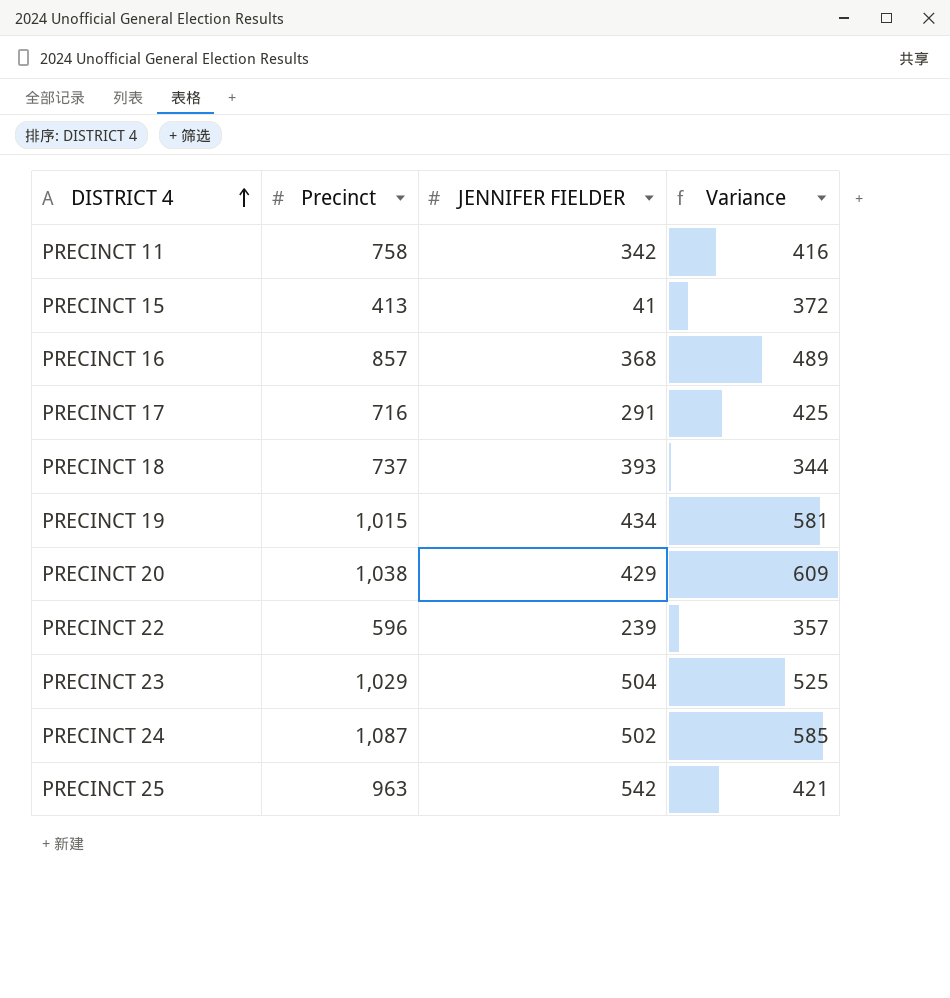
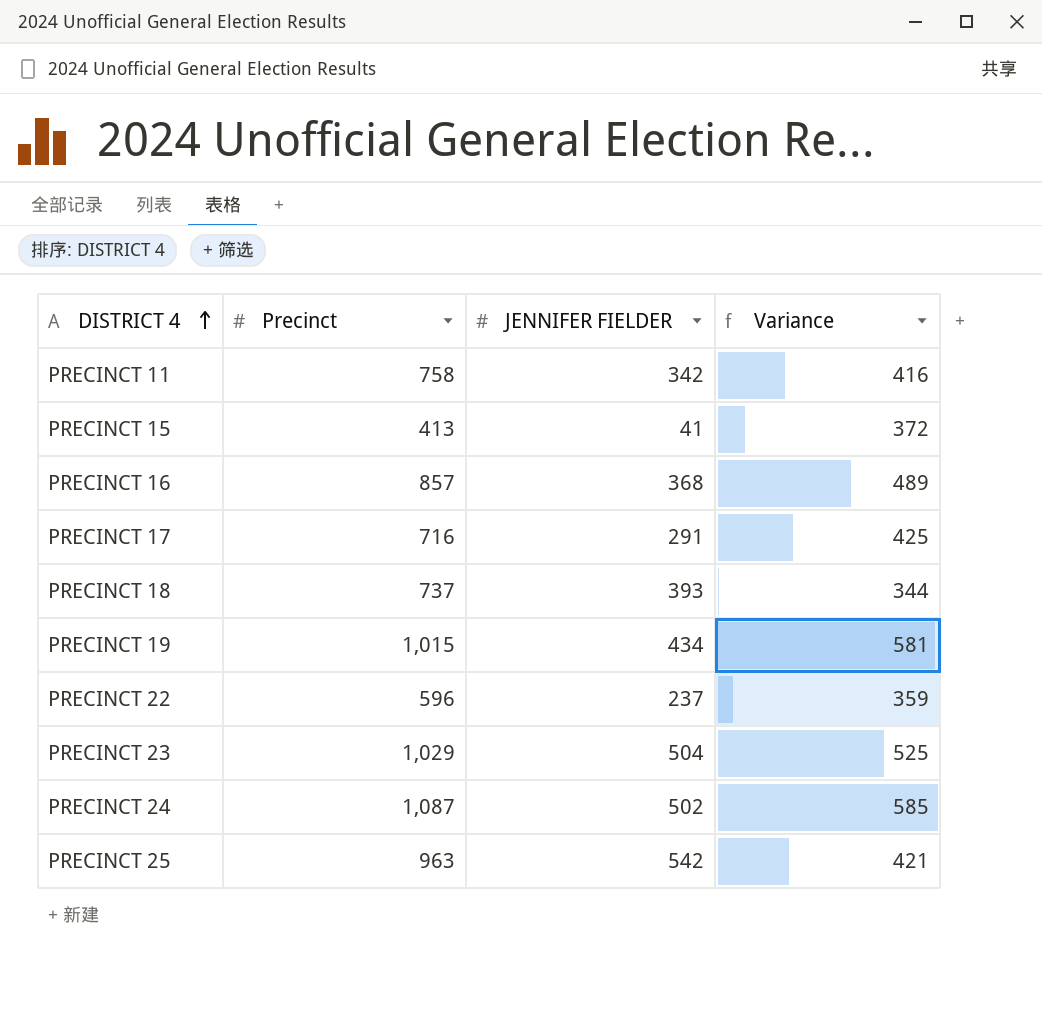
row PRECINCT 20: 1,038 | 429 | 609 -> none
PRECINCT 22 | JENNIFER FIELDER: 239 -> 237
PRECINCT 22 | Variance: 357 -> 359

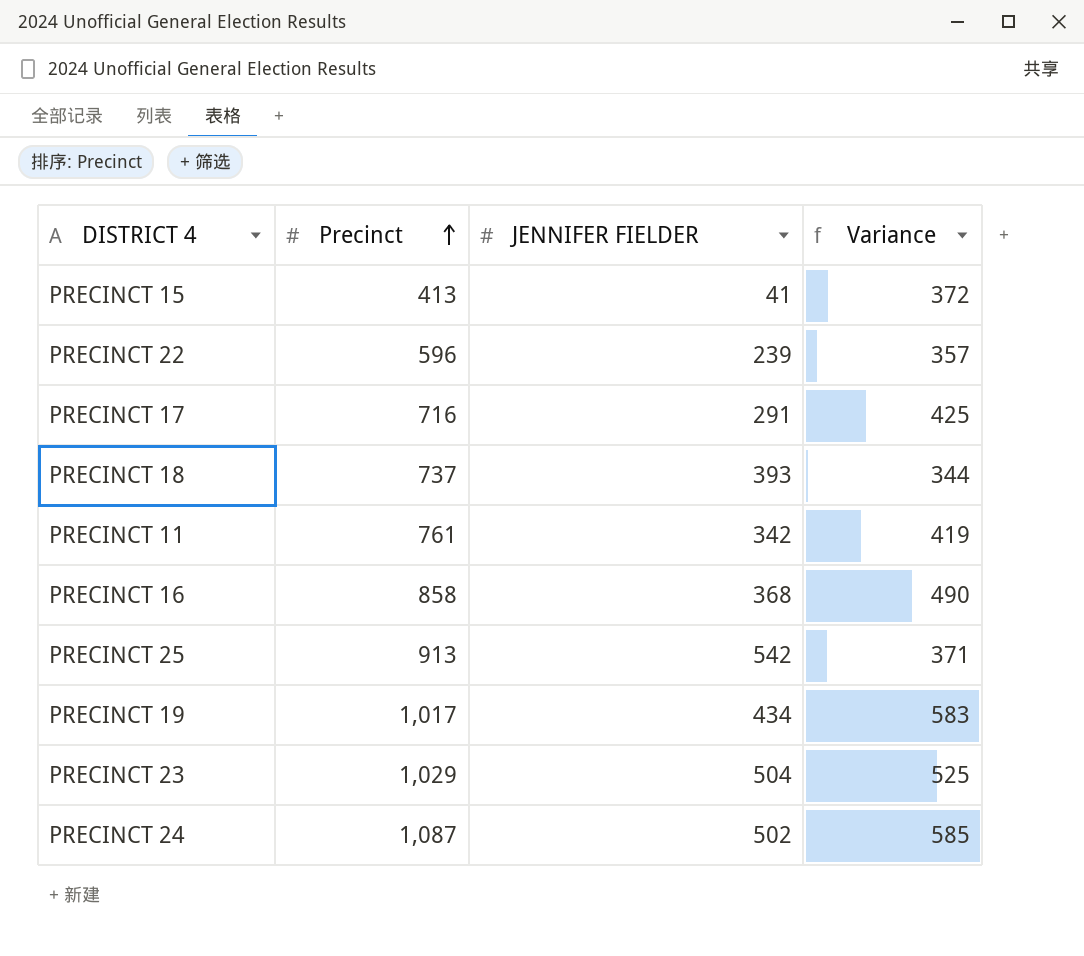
row order: DISTRICT 4 ascending -> Precinct ascending
PRECINCT 22 | JENNIFER FIELDER: 237 -> 239
PRECINCT 22 | Variance: 359 -> 357
PRECINCT 11 | Precinct: 758 -> 761
PRECINCT 11 | Variance: 416 -> 419
PRECINCT 16 | Precinct: 857 -> 858
PRECINCT 16 | Variance: 489 -> 490
PRECINCT 25 | Precinct: 963 -> 913
PRECINCT 25 | Variance: 421 -> 371
PRECINCT 19 | Precinct: 1,015 -> 1,017
PRECINCT 19 | Variance: 581 -> 583

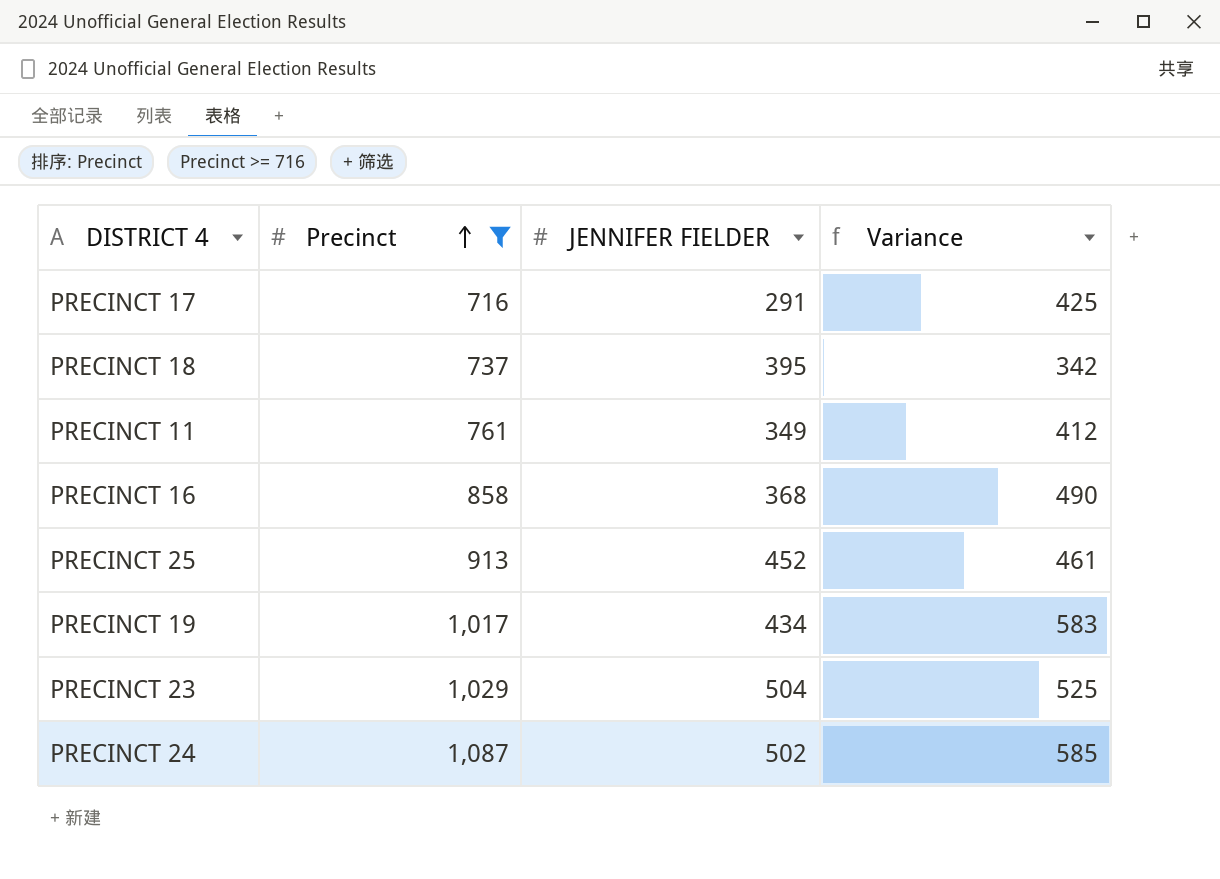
filter: none -> Precinct >= 716
PRECINCT 18 | JENNIFER FIELDER: 393 -> 395
PRECINCT 18 | Variance: 344 -> 342
PRECINCT 11 | JENNIFER FIELDER: 342 -> 349
PRECINCT 11 | Variance: 419 -> 412
PRECINCT 25 | JENNIFER FIELDER: 542 -> 452
PRECINCT 25 | Variance: 371 -> 461

